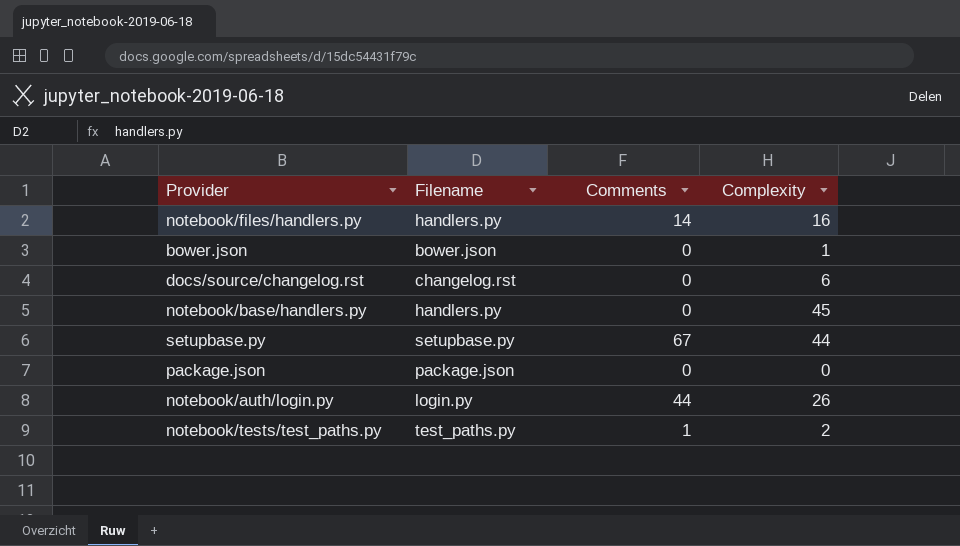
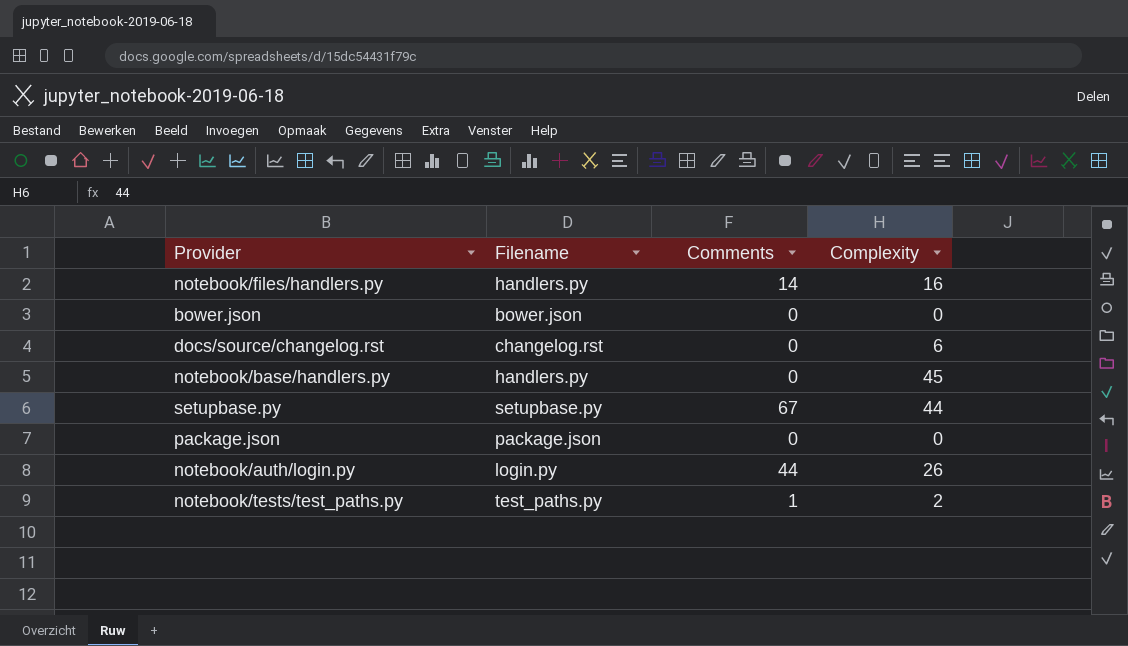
bower.json | Complexity: 1 -> 0

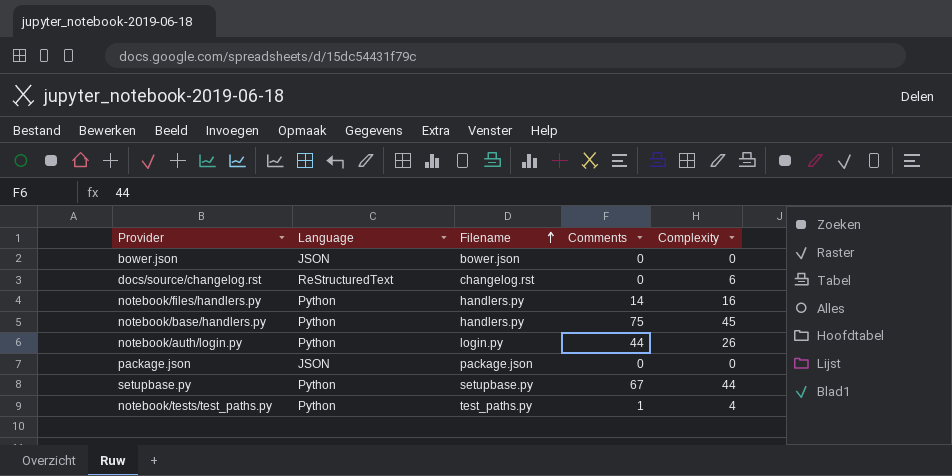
row order: none -> Filename ascending
column Language | position: none -> 2
notebook/base/handlers.py | Comments: 0 -> 75
notebook/tests/test_paths.py | Complexity: 2 -> 4

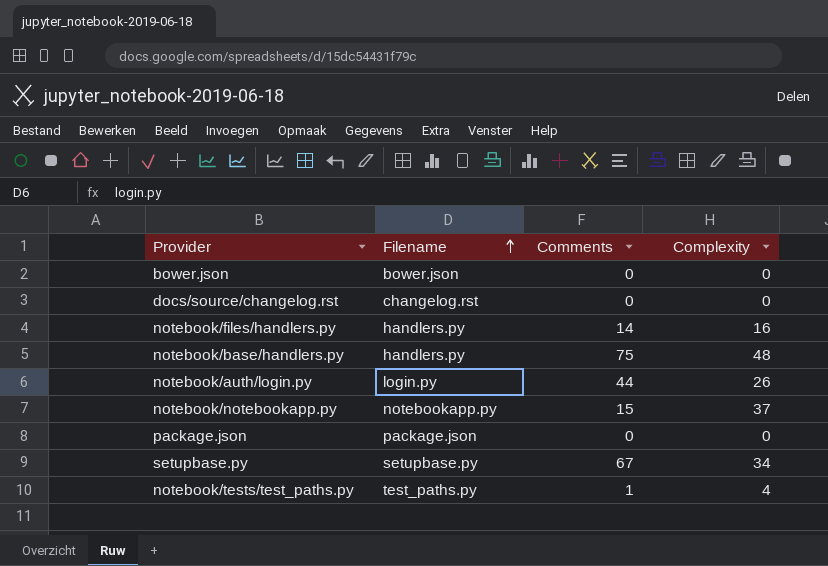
column Language | position: 2 -> none
docs/source/changelog.rst | Complexity: 6 -> 0
notebook/base/handlers.py | Complexity: 45 -> 48
row notebook/notebookapp.py: none -> notebookapp.py | 15 | 37
setupbase.py | Complexity: 44 -> 34

